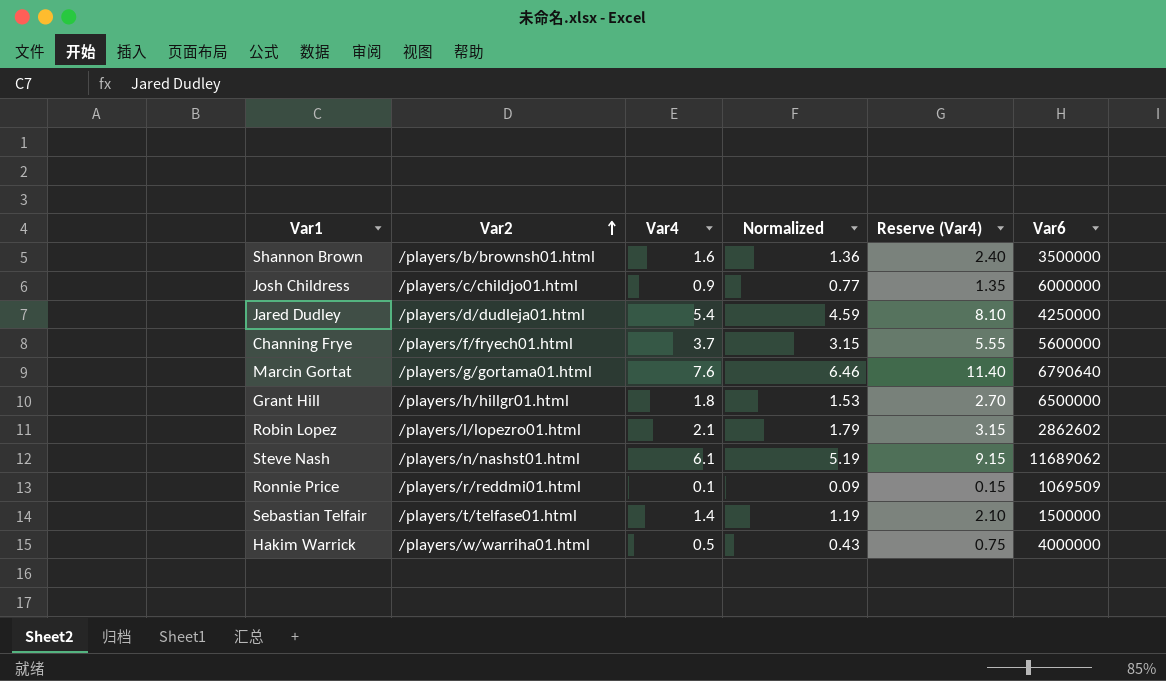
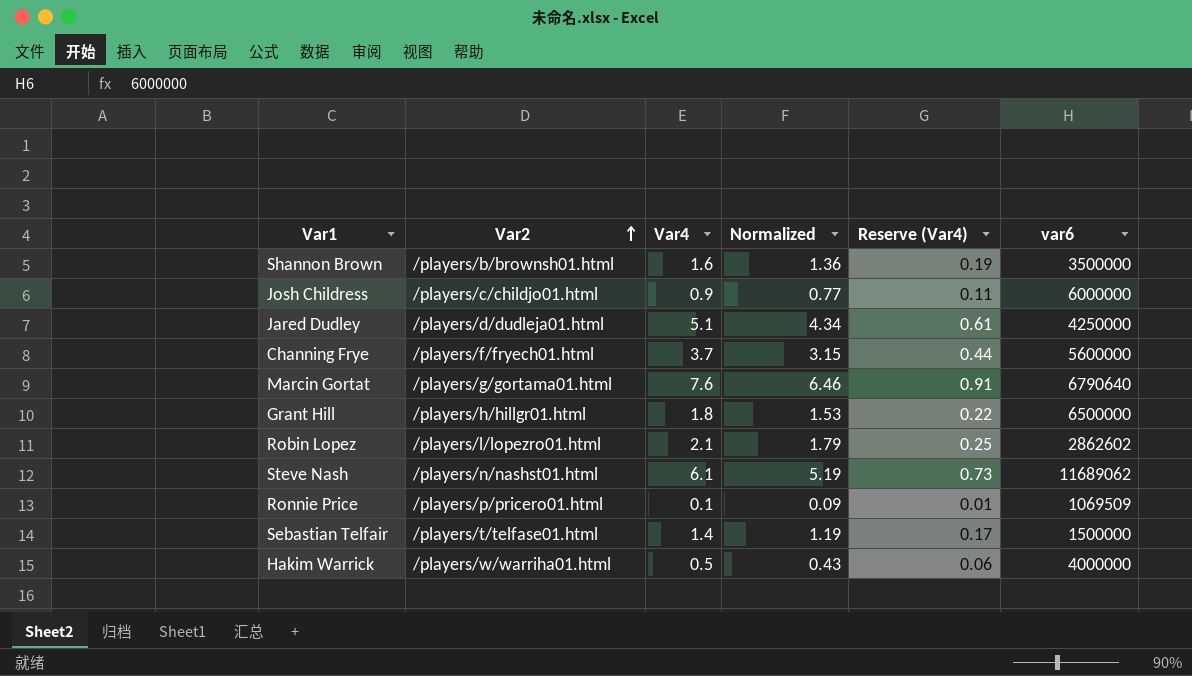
column Reserve (Var4) | formula: [Var4] * 1.5 -> [Var4] * 0.12
column name: Var6 -> var6
Jared Dudley | Var4: 5.4 -> 5.1
Jared Dudley | Normalized: 4.59 -> 4.34
Ronnie Price | Var2: /players/r/reddmi01.html -> /players/p/pricero01.html

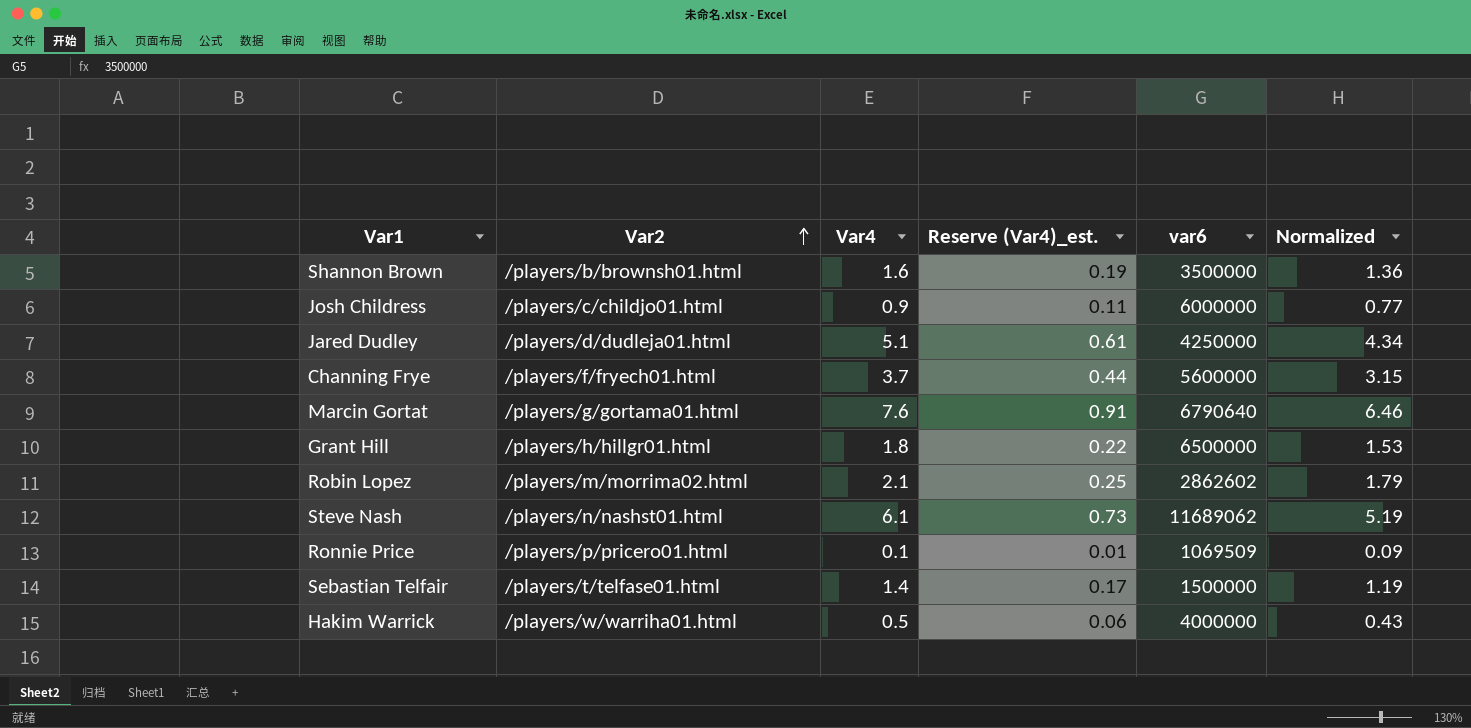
column name: Reserve (Var4) -> Reserve (Var4)_est.
column Normalized | position: 4 -> 6
Robin Lopez | Var2: /players/l/lopezro01.html -> /players/m/morrima02.html

